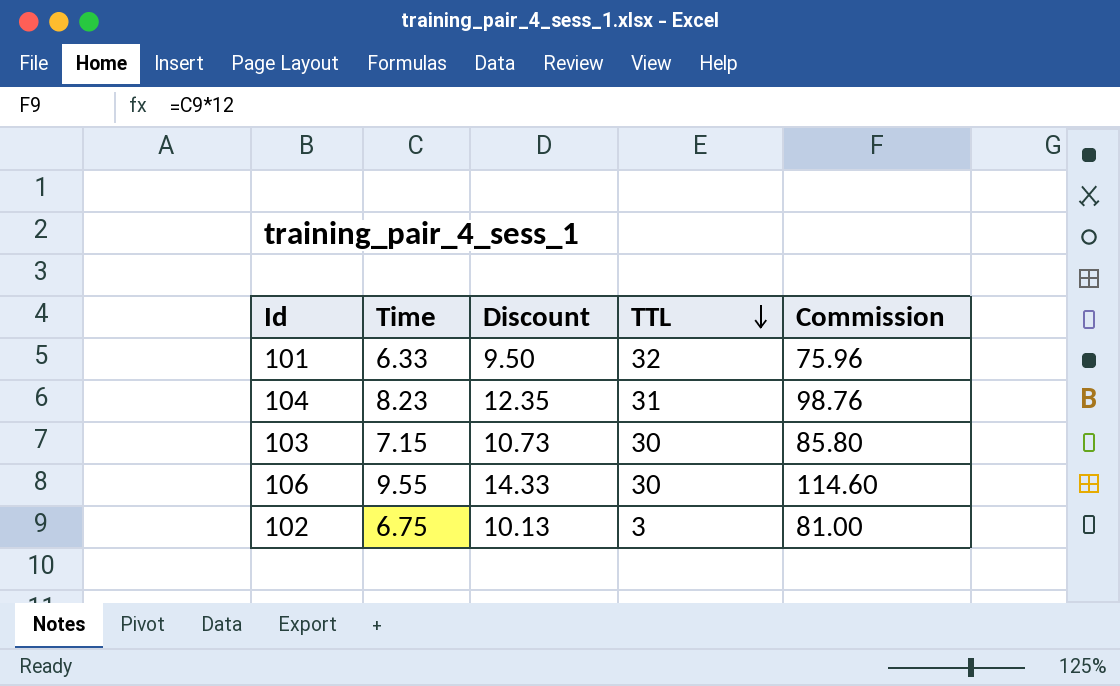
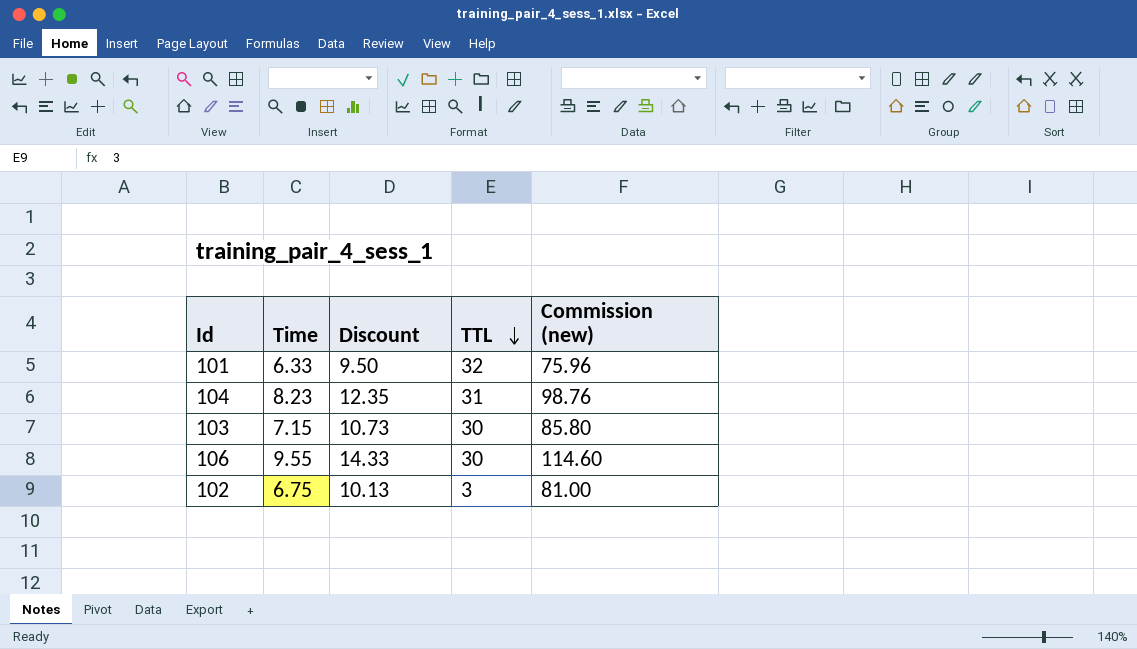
column name: Commission -> Commission (new)

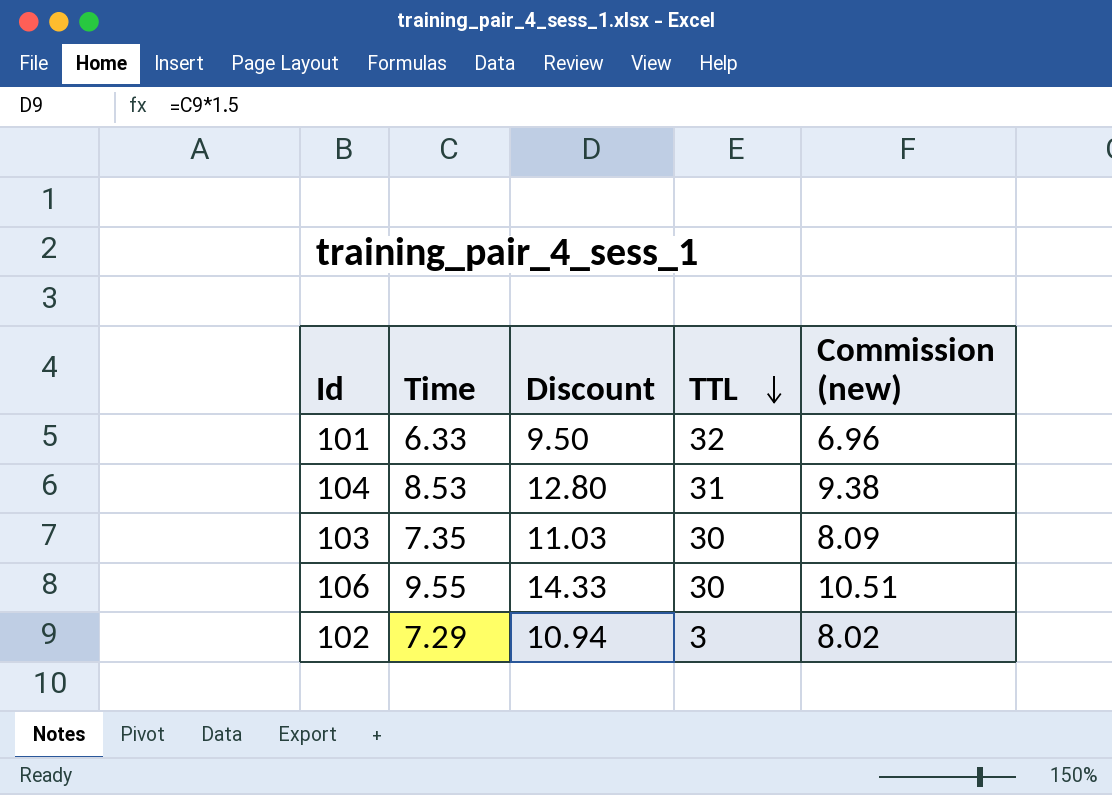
column Commission (new) | formula: [Time] * 12 -> [Time] * 1.1
104 | Time: 8.23 -> 8.53
104 | Discount: 12.35 -> 12.80
103 | Time: 7.15 -> 7.35
103 | Discount: 10.73 -> 11.03
102 | Time: 6.75 -> 7.29
102 | Discount: 10.13 -> 10.94

